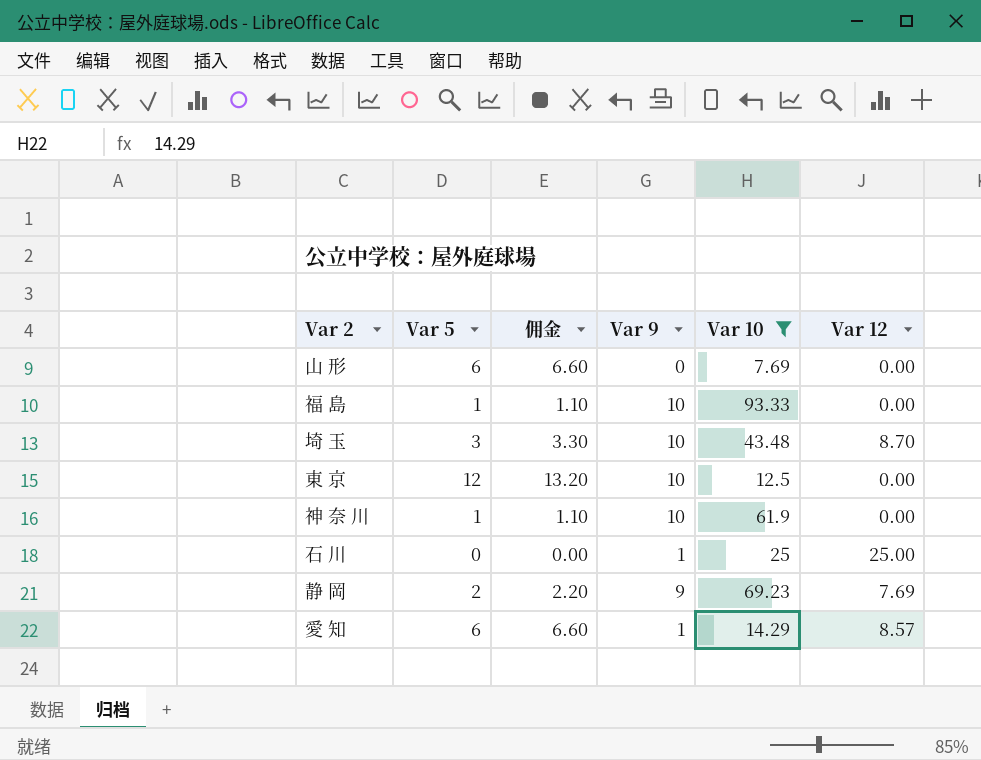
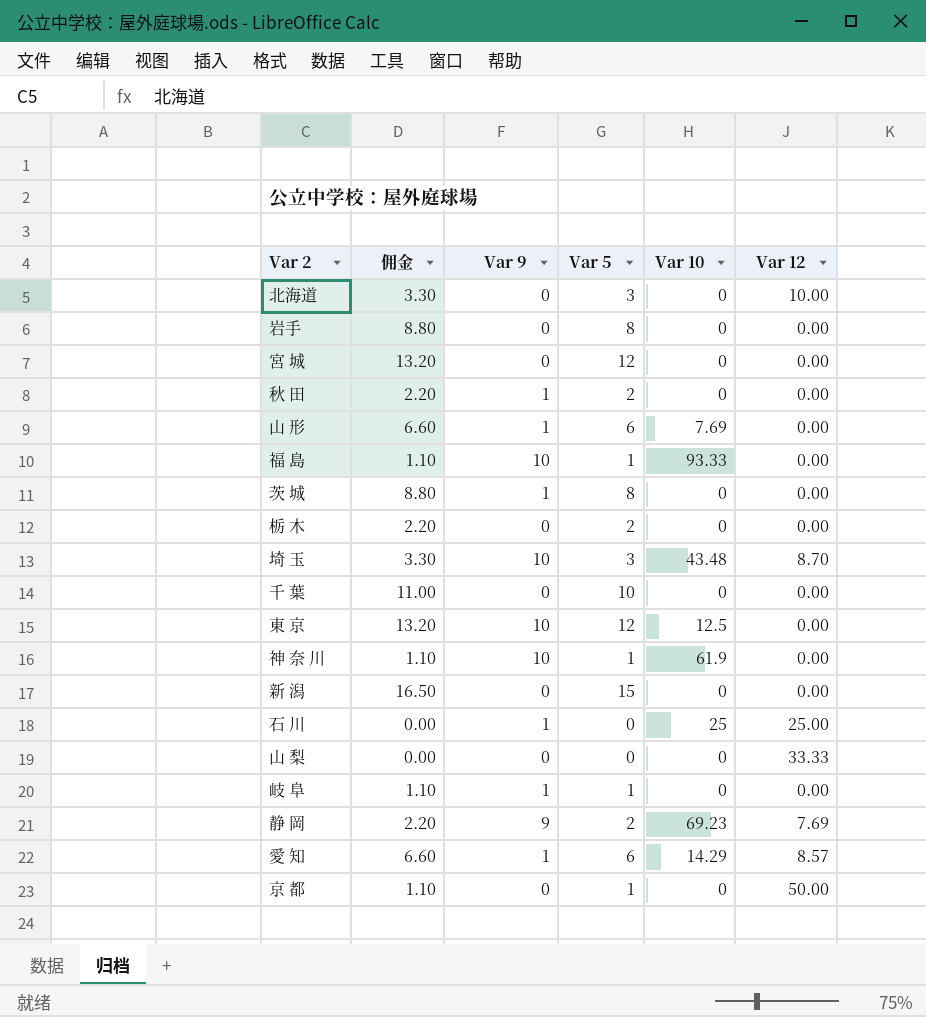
filter: Var 10 != 0 -> none
column Var 5 | position: 2 -> 4
山 形 | Var 9: 0 -> 1

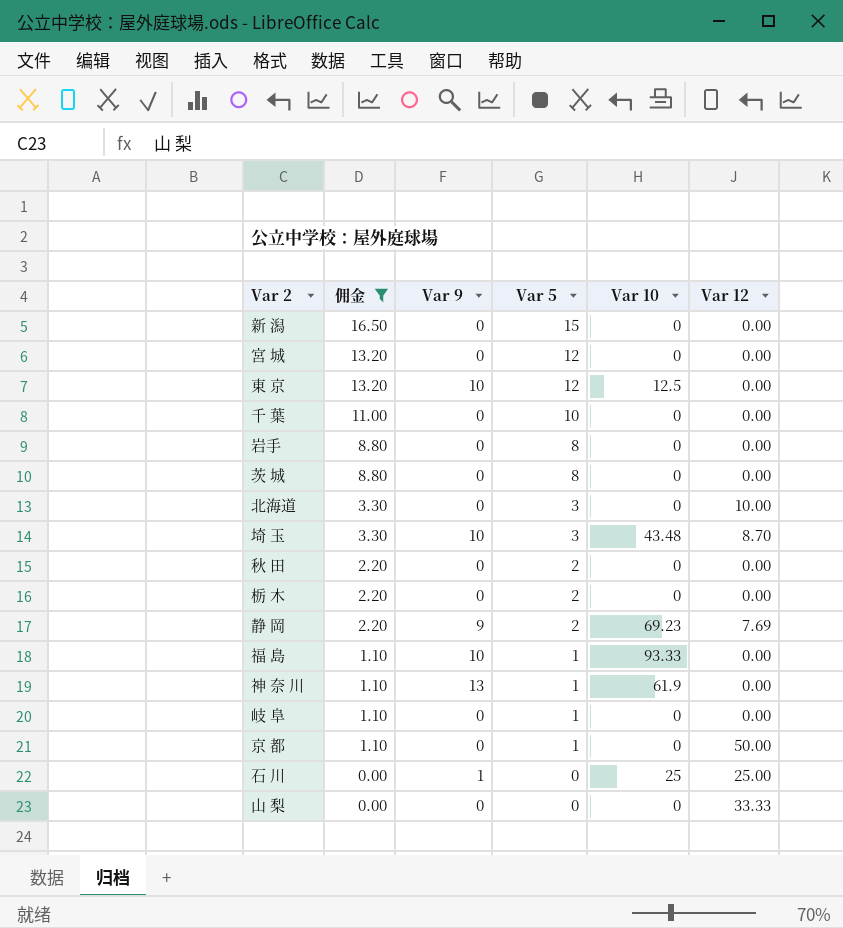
filter: none -> 佣金 != 6.60
row order: none -> 佣金 descending
茨 城 | Var 9: 1 -> 0
秋 田 | Var 9: 1 -> 0
神 奈 川 | Var 9: 10 -> 13
岐 阜 | Var 9: 1 -> 0

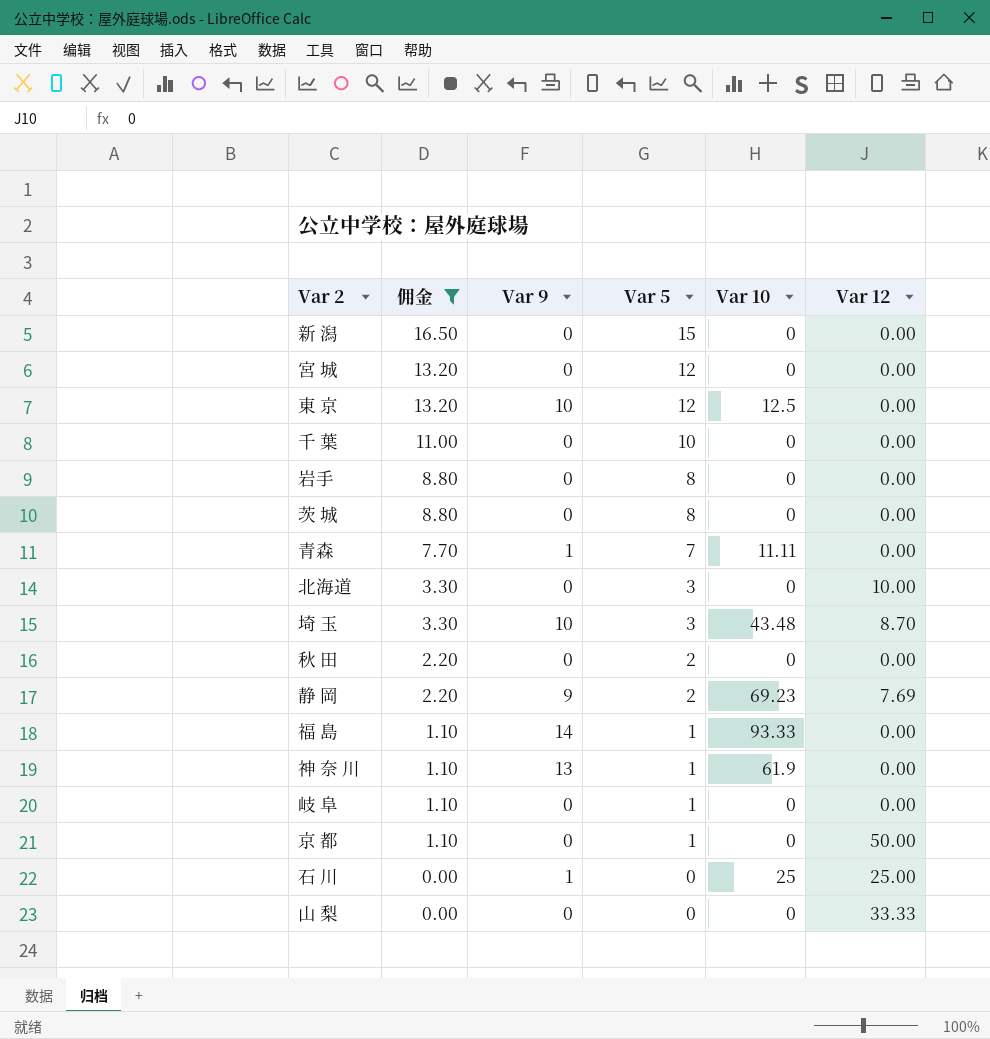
row 栃 木: 2.20 | 0 | 2 | 0 | 0.00 -> none
row 青森: none -> 7.70 | 1 | 7 | 11.11 | 0.00
福 島 | Var 9: 10 -> 14

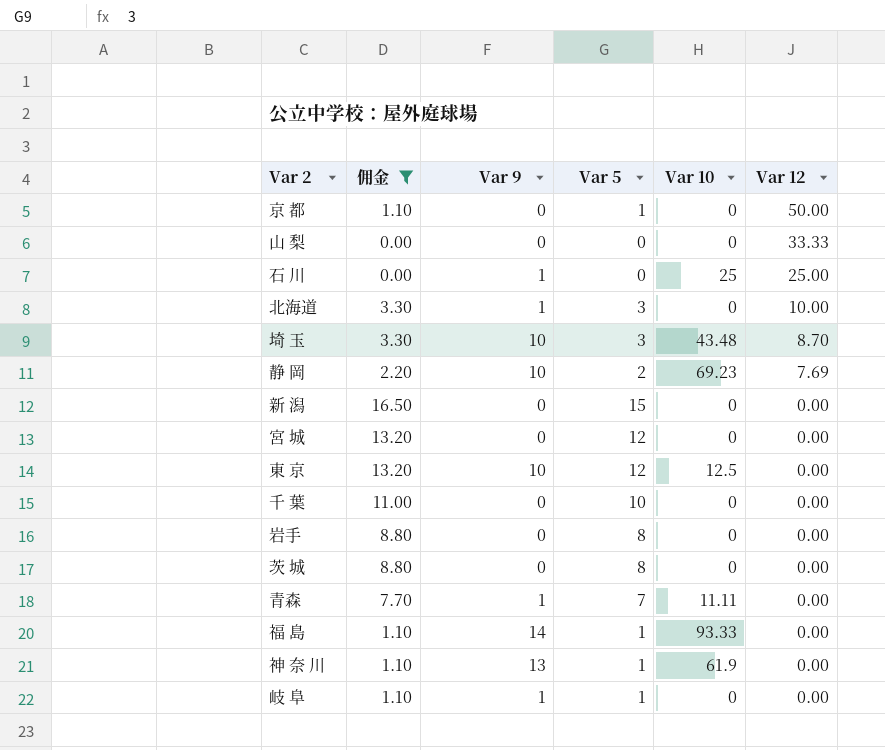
row order: 佣金 descending -> Var 12 descending
row 秋 田: 2.20 | 0 | 2 | 0 | 0.00 -> none
北海道 | Var 9: 0 -> 1
静 岡 | Var 9: 9 -> 10
岐 阜 | Var 9: 0 -> 1

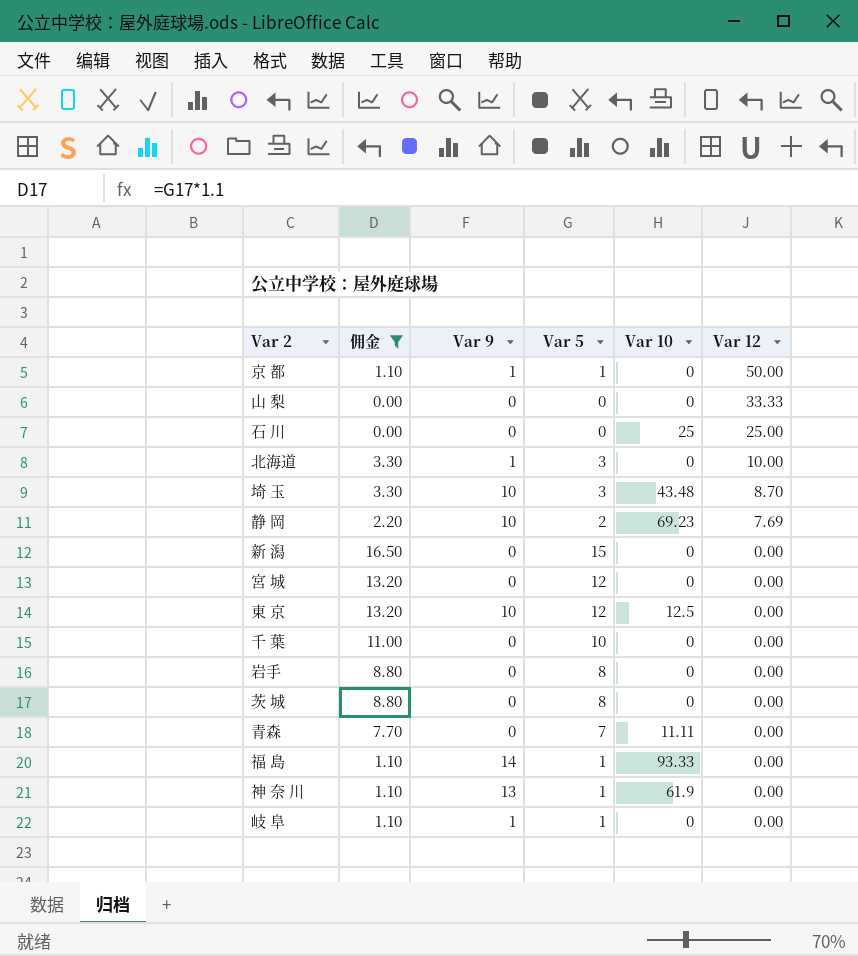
京 都 | Var 9: 0 -> 1
石 川 | Var 9: 1 -> 0
青森 | Var 9: 1 -> 0

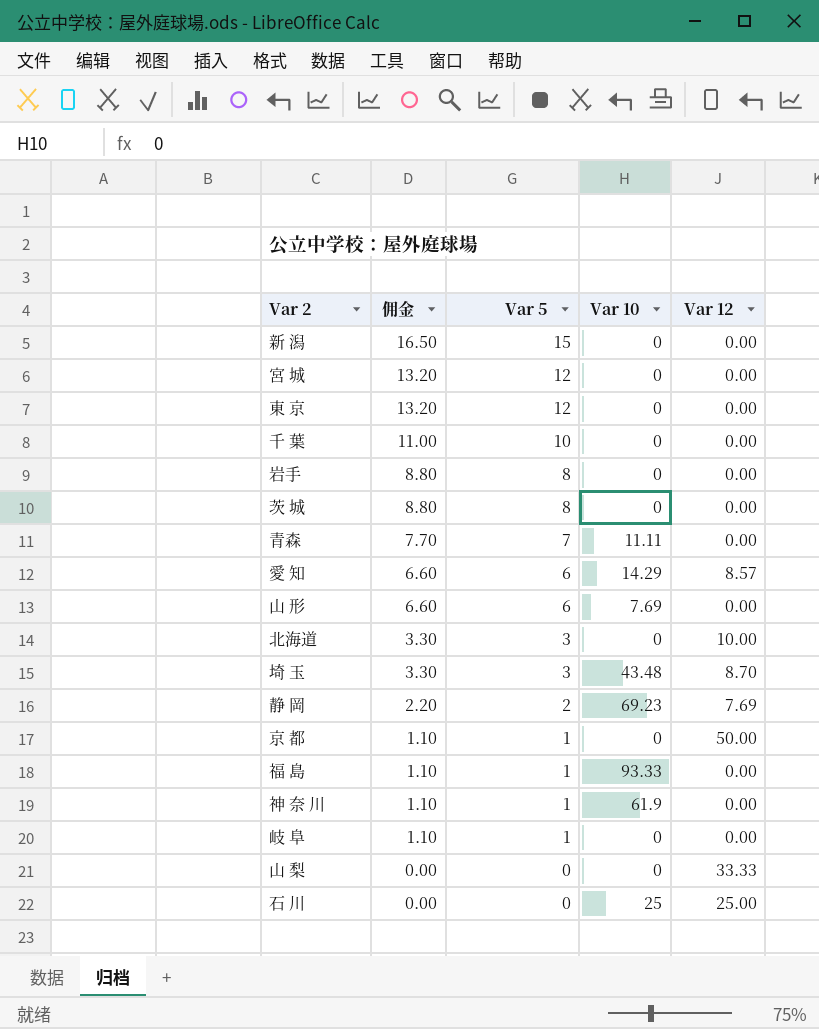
filter: 佣金 != 6.60 -> none
row order: Var 12 descending -> 佣金 descending
column Var 9 | position: 3 -> none
東 京 | Var 10: 12.5 -> 0

